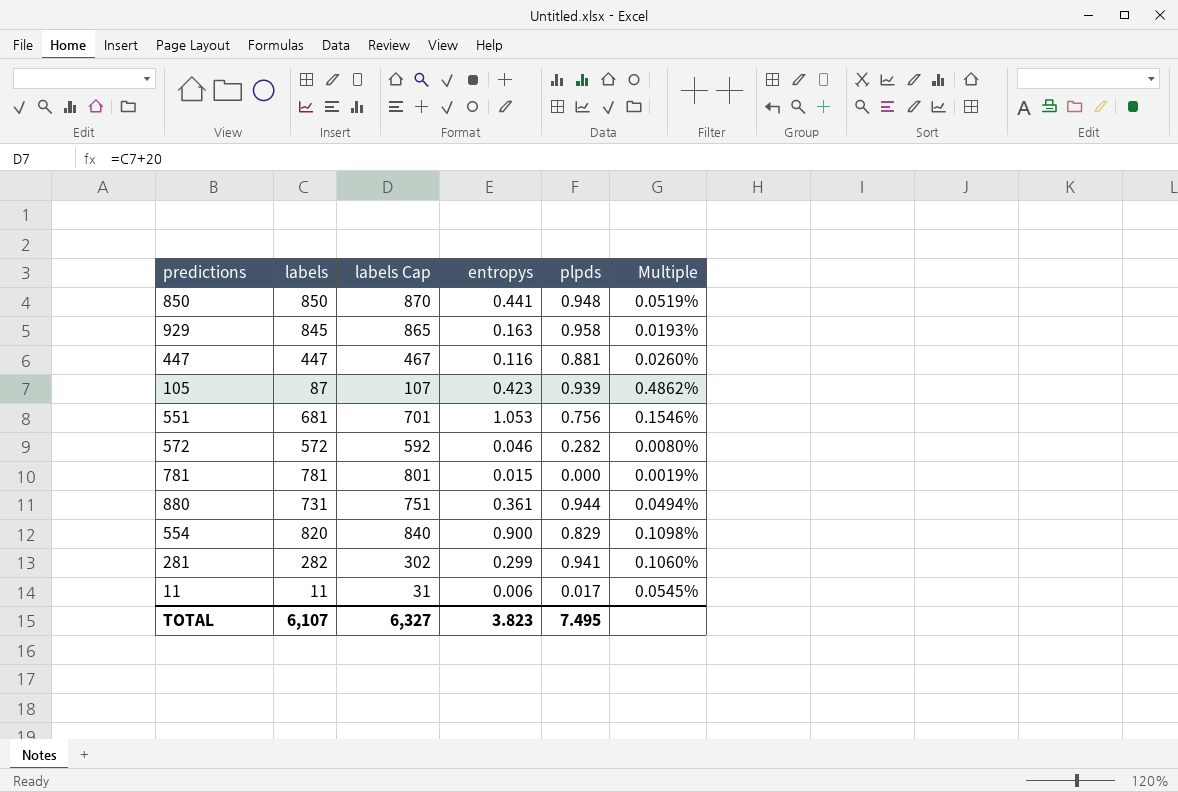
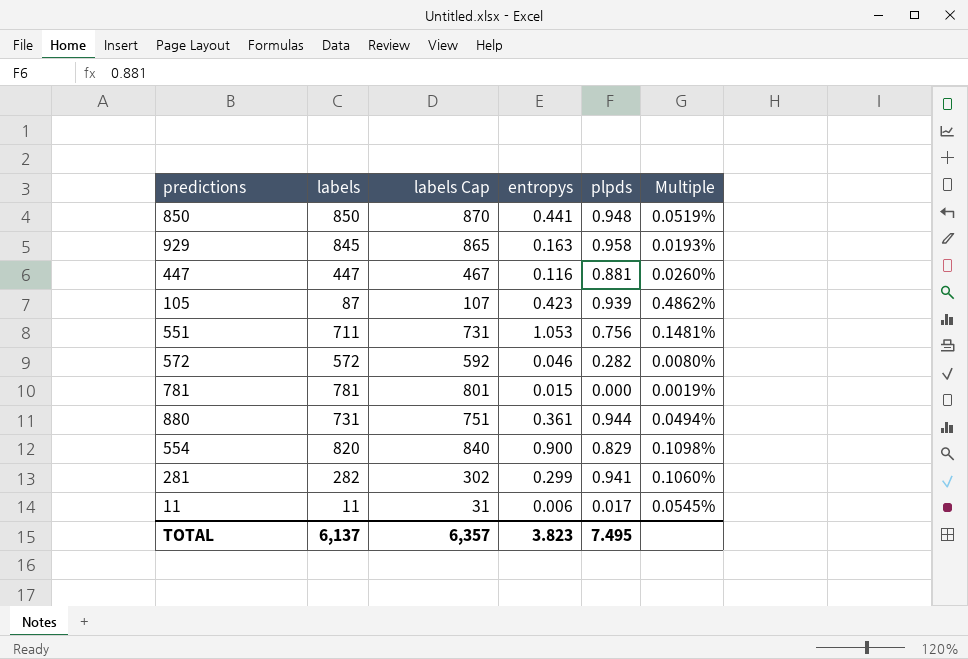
551 | labels: 681 -> 711
551 | labels Cap: 701 -> 731
551 | Multiple: 0.1546% -> 0.1481%
TOTAL | labels: 6,107 -> 6,137
TOTAL | labels Cap: 6,327 -> 6,357

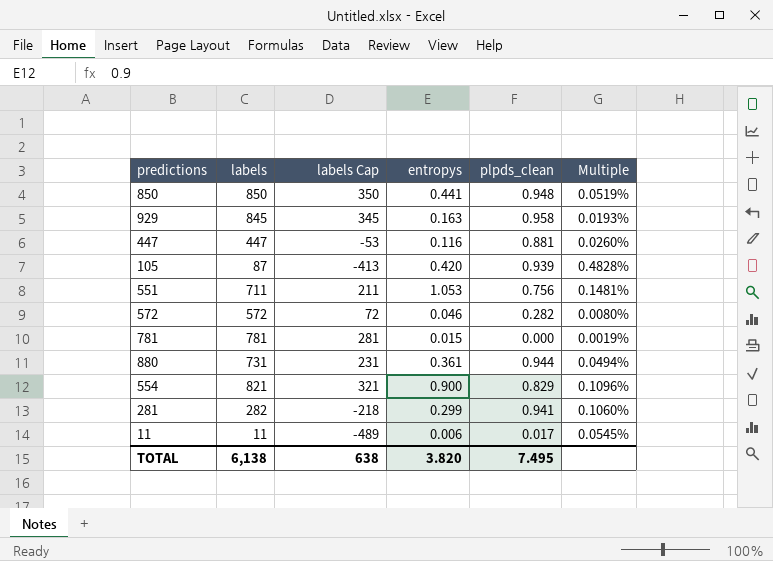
column labels Cap | formula: [labels] + 20 -> [labels] - 500
column name: plpds -> plpds_clean
105 | entropys: 0.423 -> 0.420
105 | Multiple: 0.4862% -> 0.4828%
554 | labels: 820 -> 821
554 | Multiple: 0.1098% -> 0.1096%
TOTAL | labels: 6,137 -> 6,138
TOTAL | labels Cap: 6,357 -> 638
TOTAL | entropys: 3.823 -> 3.820

